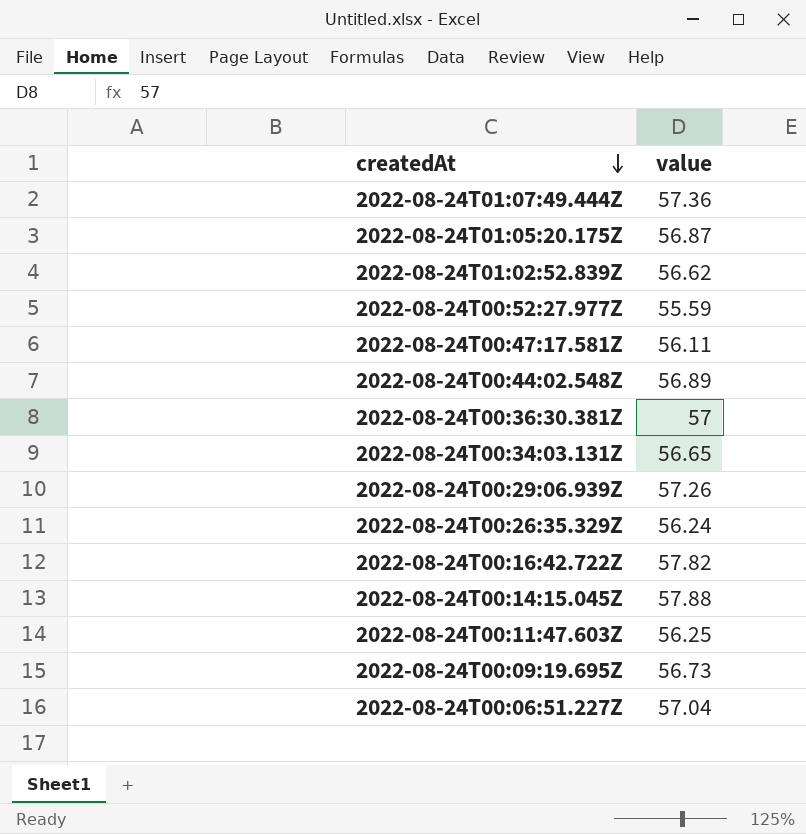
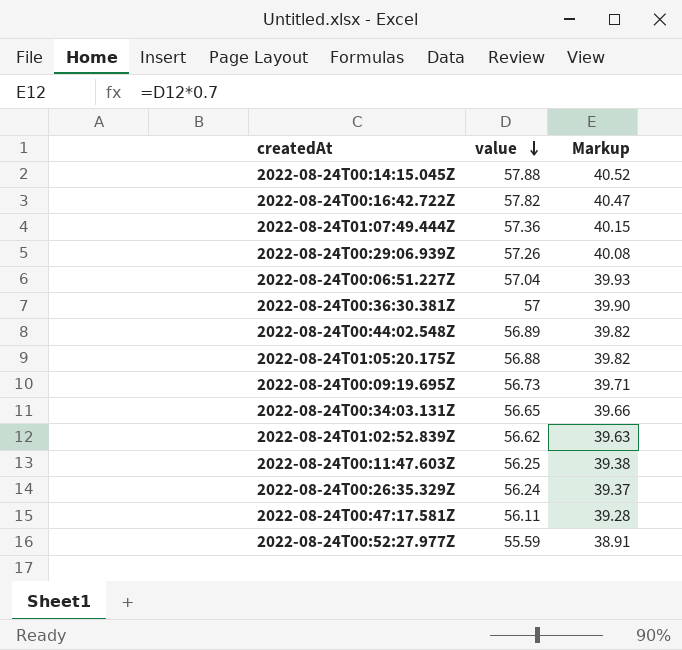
row order: createdAt descending -> value descending
column Markup | formula: none -> [value] * 0.7
2022-08-24T01:05:20.175Z | value: 56.87 -> 56.88

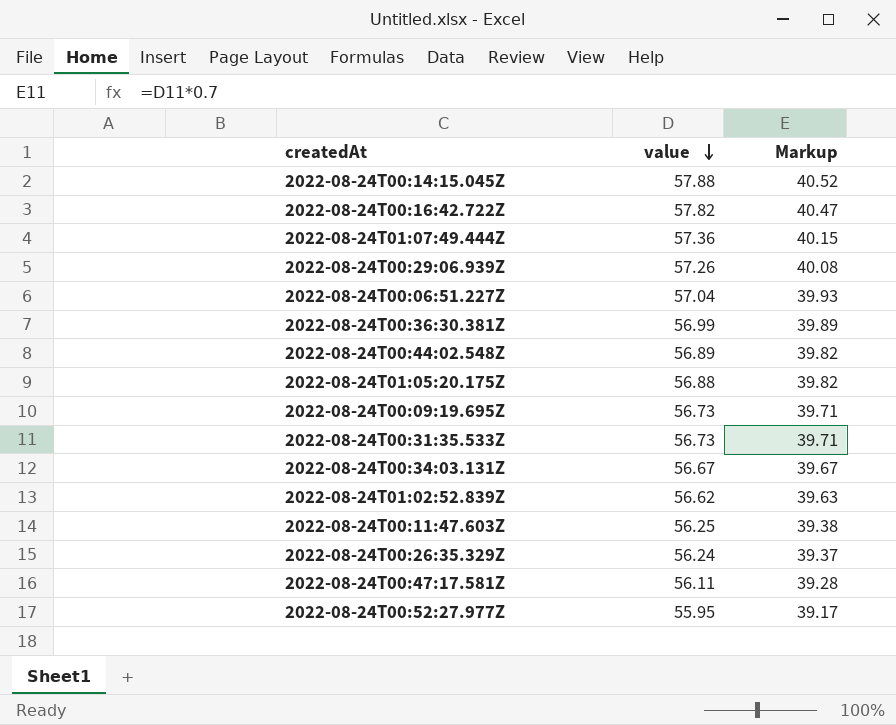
2022-08-24T00:36:30.381Z | value: 57 -> 56.99
2022-08-24T00:36:30.381Z | Markup: 39.90 -> 39.89
row 2022-08-24T00:31:35.533Z: none -> 56.73 | 39.71
2022-08-24T00:34:03.131Z | value: 56.65 -> 56.67
2022-08-24T00:34:03.131Z | Markup: 39.66 -> 39.67
2022-08-24T00:52:27.977Z | value: 55.59 -> 55.95
2022-08-24T00:52:27.977Z | Markup: 38.91 -> 39.17

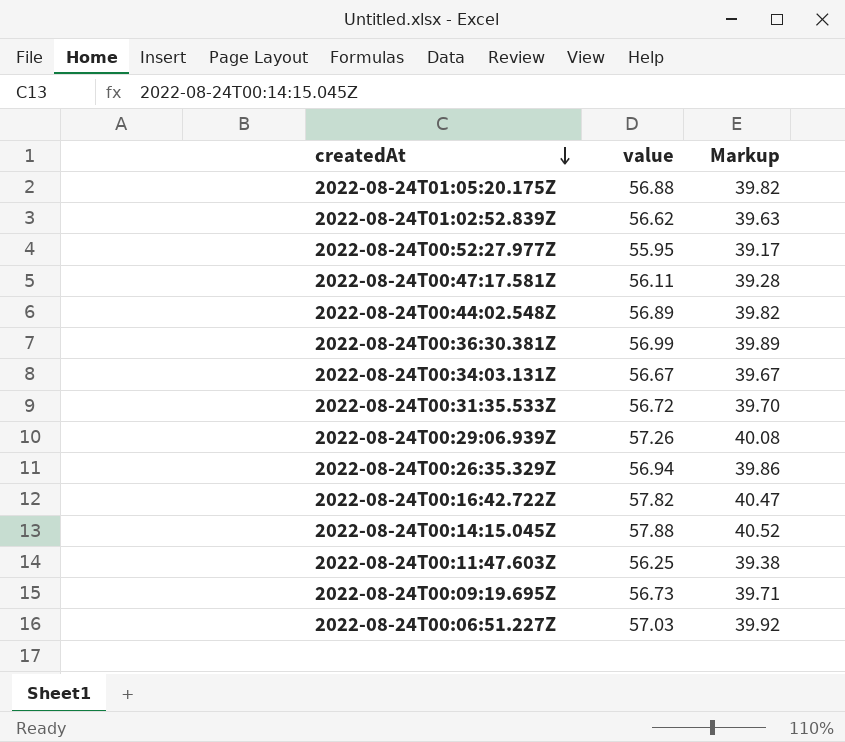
row order: value descending -> createdAt descending
row 2022-08-24T01:07:49.444Z: 57.36 | 40.15 -> none
2022-08-24T00:31:35.533Z | value: 56.73 -> 56.72
2022-08-24T00:31:35.533Z | Markup: 39.71 -> 39.70
2022-08-24T00:26:35.329Z | value: 56.24 -> 56.94
2022-08-24T00:26:35.329Z | Markup: 39.37 -> 39.86
2022-08-24T00:06:51.227Z | value: 57.04 -> 57.03
2022-08-24T00:06:51.227Z | Markup: 39.93 -> 39.92

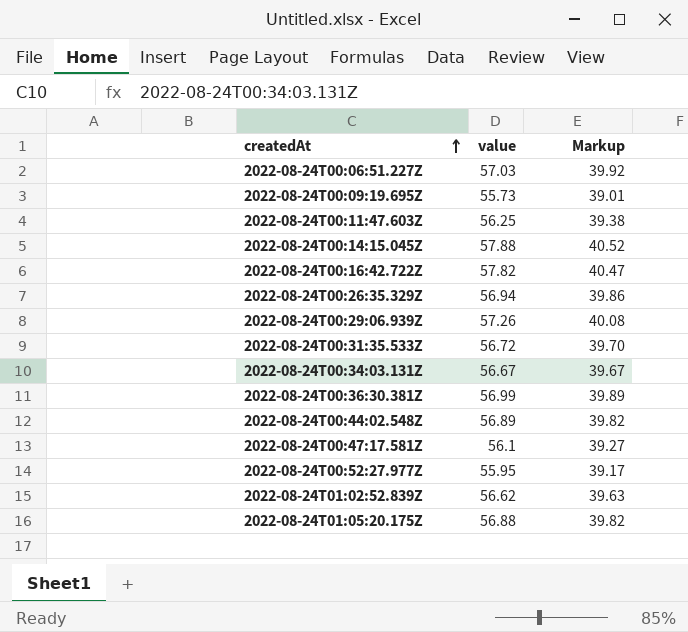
row order: createdAt descending -> createdAt ascending
2022-08-24T00:09:19.695Z | value: 56.73 -> 55.73
2022-08-24T00:09:19.695Z | Markup: 39.71 -> 39.01
2022-08-24T00:47:17.581Z | value: 56.11 -> 56.1
2022-08-24T00:47:17.581Z | Markup: 39.28 -> 39.27

